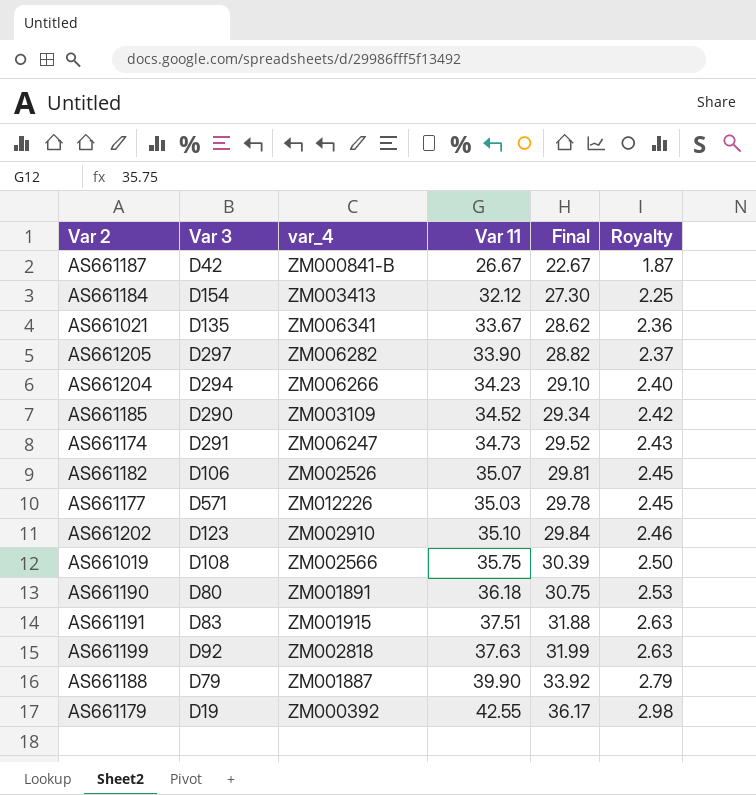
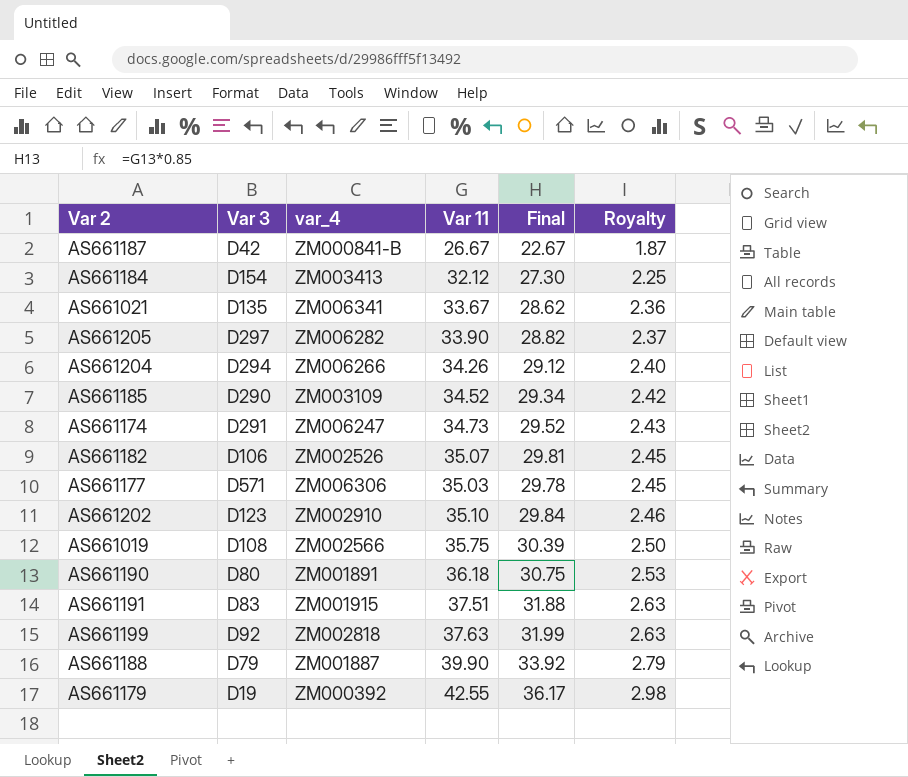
AS661204 | Var 11: 34.23 -> 34.26
AS661204 | Final: 29.10 -> 29.12
AS661177 | var_4: ZM012226 -> ZM006306

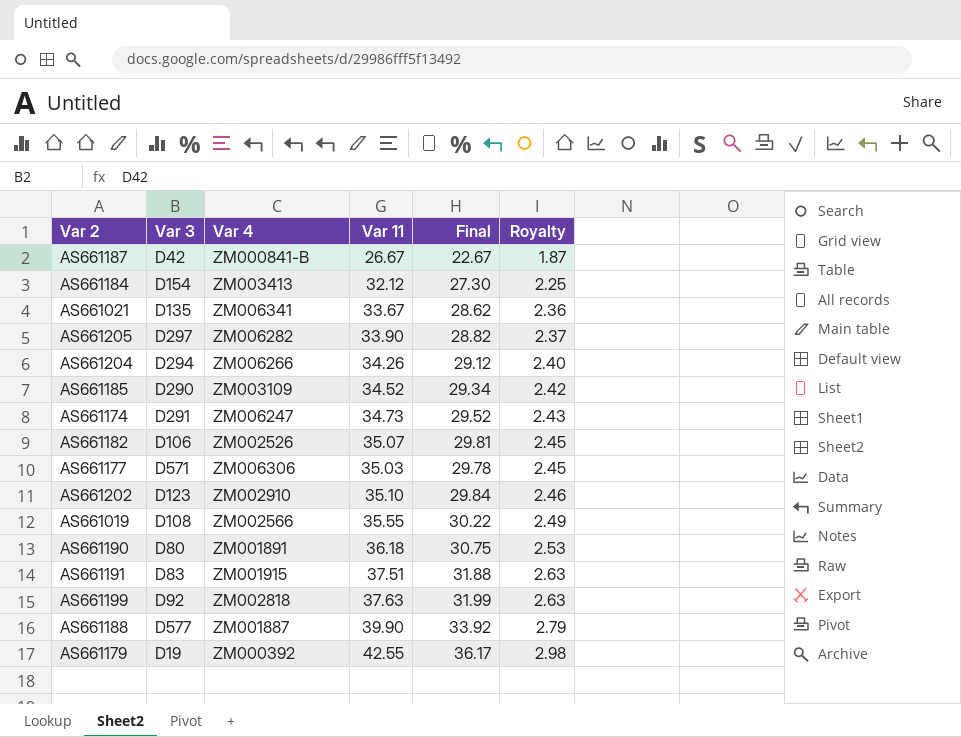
column name: var_4 -> Var 4
AS661019 | Var 11: 35.75 -> 35.55
AS661019 | Final: 30.39 -> 30.22
AS661019 | Royalty: 2.50 -> 2.49
AS661188 | Var 3: D79 -> D577

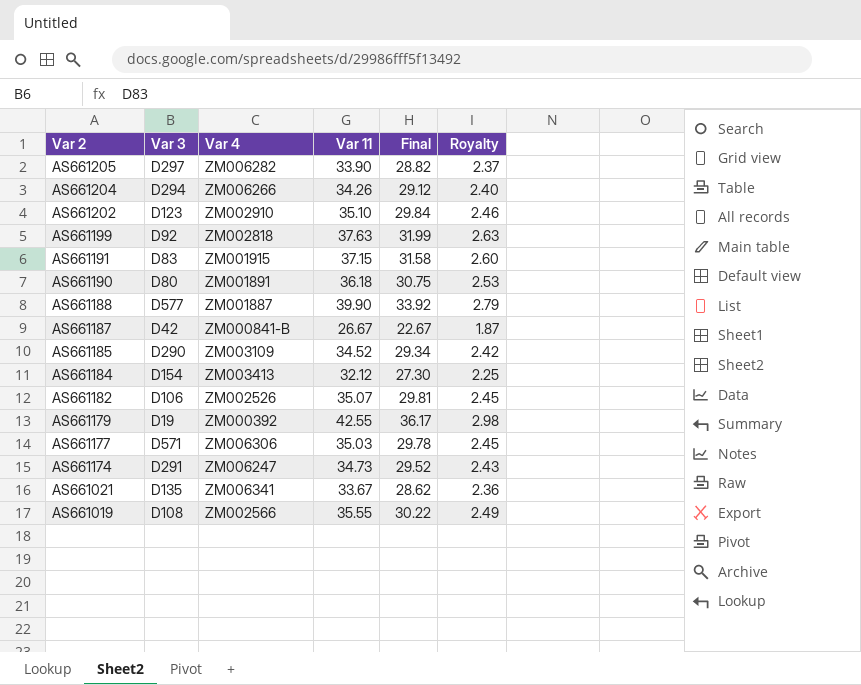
row order: Royalty ascending -> Var 2 descending
AS661191 | Var 11: 37.51 -> 37.15
AS661191 | Final: 31.88 -> 31.58
AS661191 | Royalty: 2.63 -> 2.60

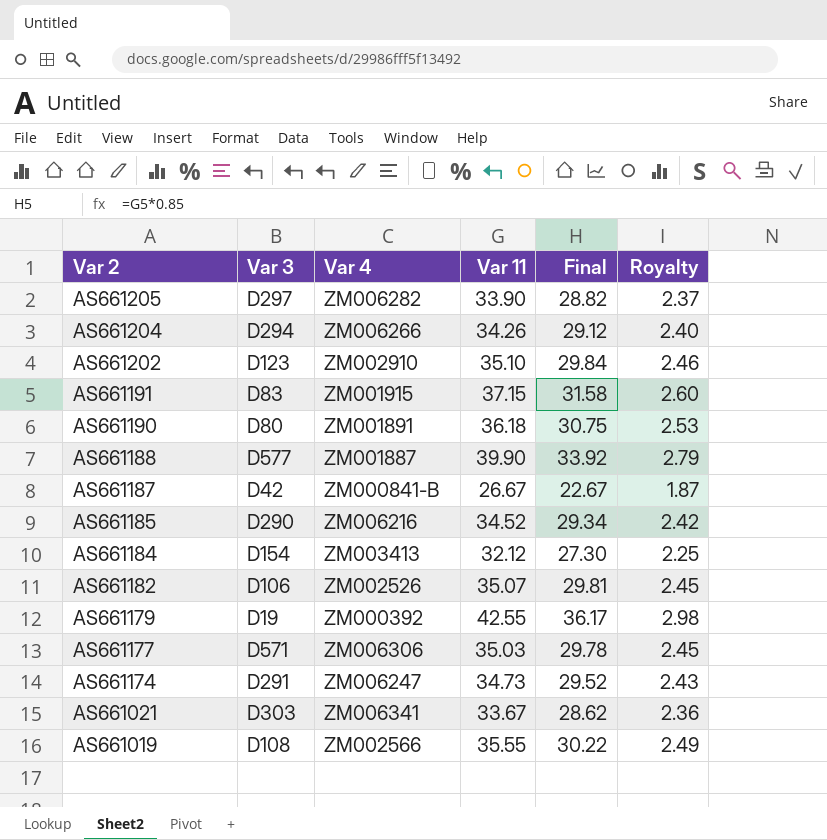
row AS661199: D92 | ZM002818 | 37.63 | 31.99 | 2.63 -> none
AS661185 | Var 4: ZM003109 -> ZM006216
AS661021 | Var 3: D135 -> D303

